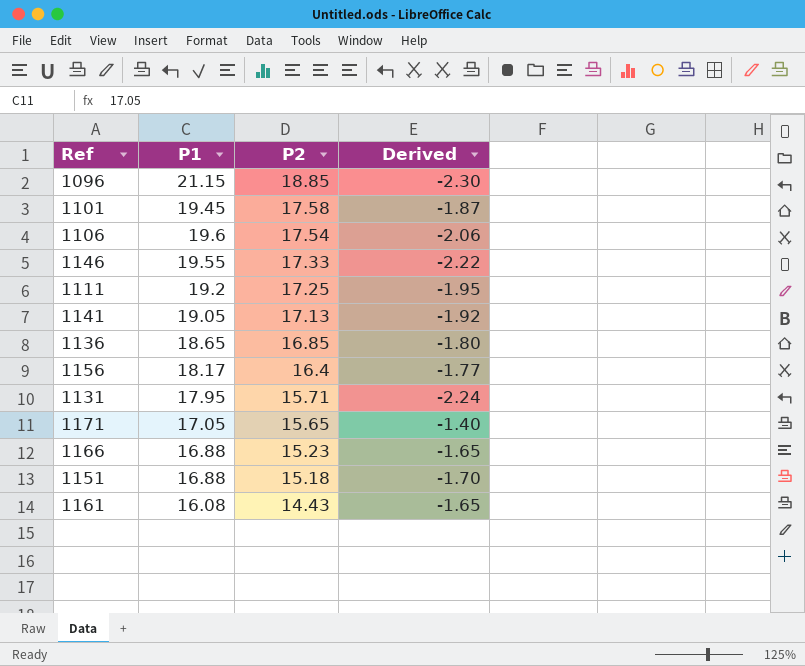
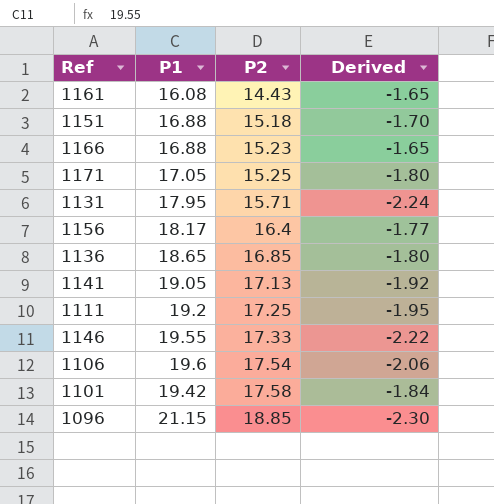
row order: P2 descending -> P2 ascending
1171 | P2: 15.65 -> 15.25
1171 | Derived: -1.40 -> -1.80
1101 | P1: 19.45 -> 19.42
1101 | Derived: -1.87 -> -1.84

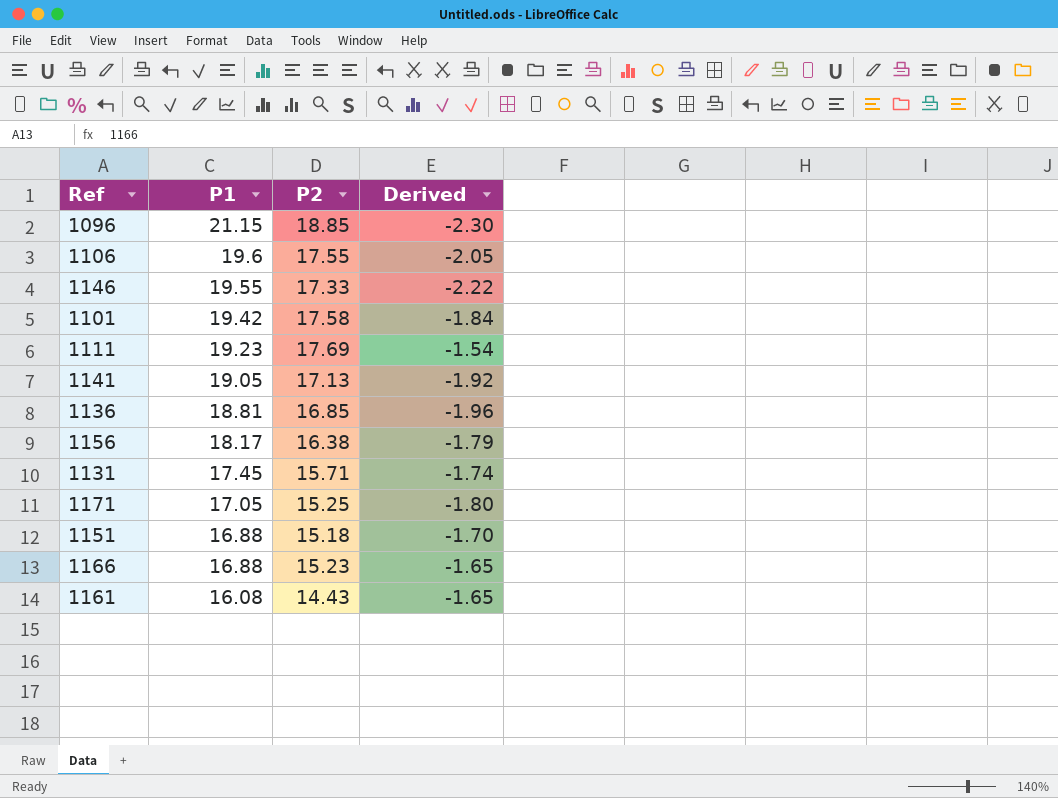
row order: P2 ascending -> P1 descending
1106 | P2: 17.54 -> 17.55
1106 | Derived: -2.06 -> -2.05
1111 | P1: 19.2 -> 19.23
1111 | P2: 17.25 -> 17.69
1111 | Derived: -1.95 -> -1.54
1136 | P1: 18.65 -> 18.81
1136 | Derived: -1.80 -> -1.96
1156 | P2: 16.4 -> 16.38
1156 | Derived: -1.77 -> -1.79
1131 | P1: 17.95 -> 17.45
1131 | Derived: -2.24 -> -1.74

